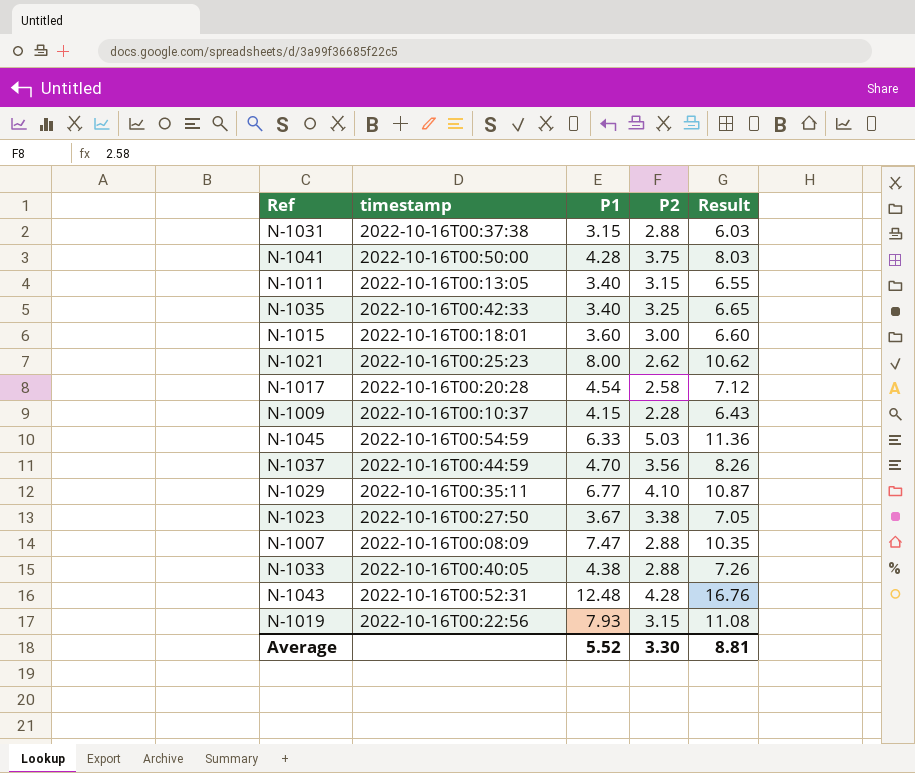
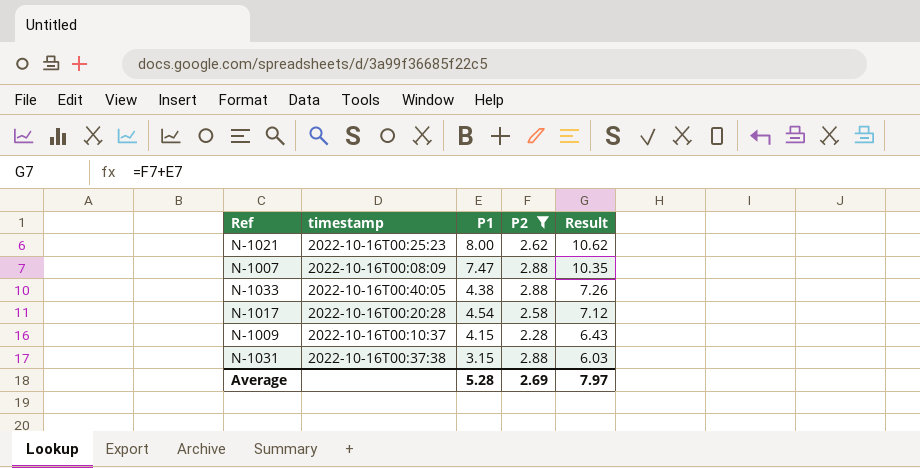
filter: none -> P2 <= 2.88
row order: none -> Result descending
Average | P1: 5.52 -> 5.28
Average | P2: 3.30 -> 2.69
Average | Result: 8.81 -> 7.97

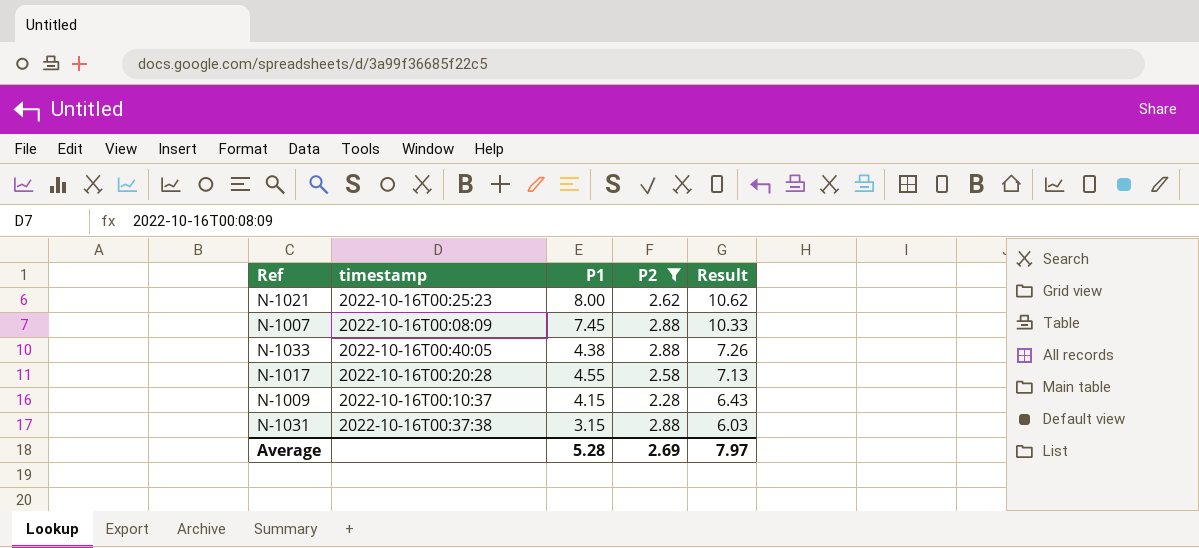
N-1007 | P1: 7.47 -> 7.45
N-1007 | Result: 10.35 -> 10.33
N-1017 | P1: 4.54 -> 4.55
N-1017 | Result: 7.12 -> 7.13

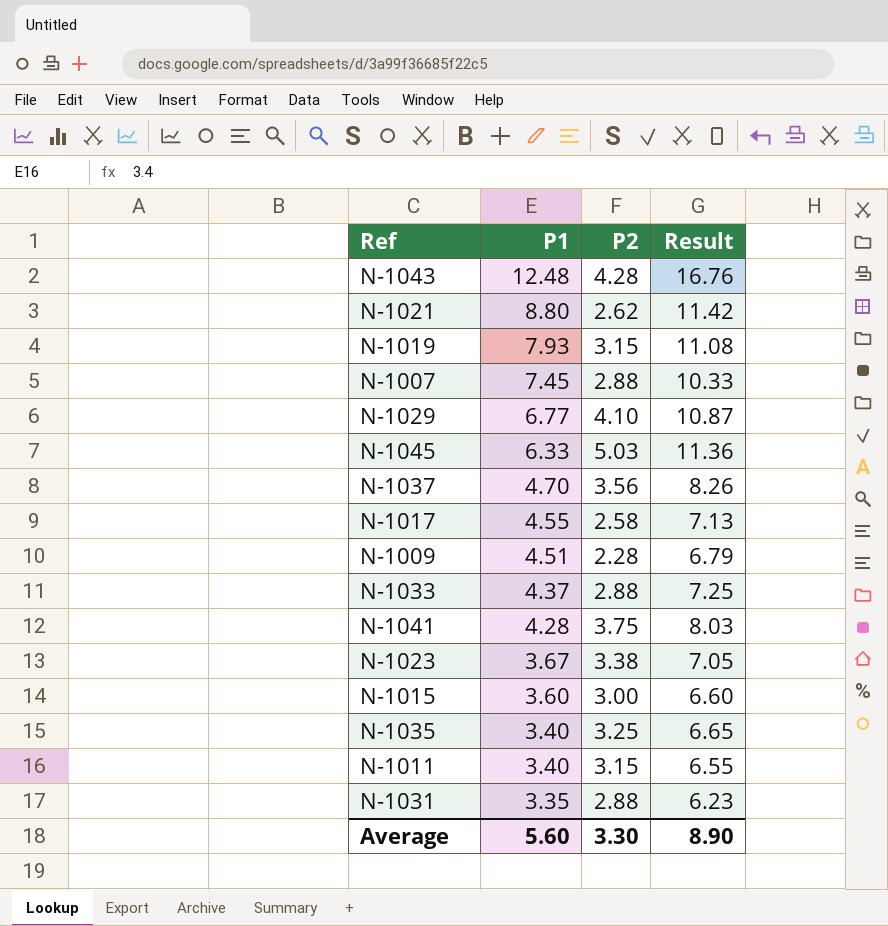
filter: P2 <= 2.88 -> none
row order: Result descending -> P1 descending
column timestamp | position: 2 -> none
N-1021 | P1: 8.00 -> 8.80
N-1021 | Result: 10.62 -> 11.42
N-1009 | P1: 4.15 -> 4.51
N-1009 | Result: 6.43 -> 6.79
N-1033 | P1: 4.38 -> 4.37
N-1033 | Result: 7.26 -> 7.25
N-1031 | P1: 3.15 -> 3.35
N-1031 | Result: 6.03 -> 6.23
Average | P1: 5.28 -> 5.60
Average | P2: 2.69 -> 3.30
Average | Result: 7.97 -> 8.90

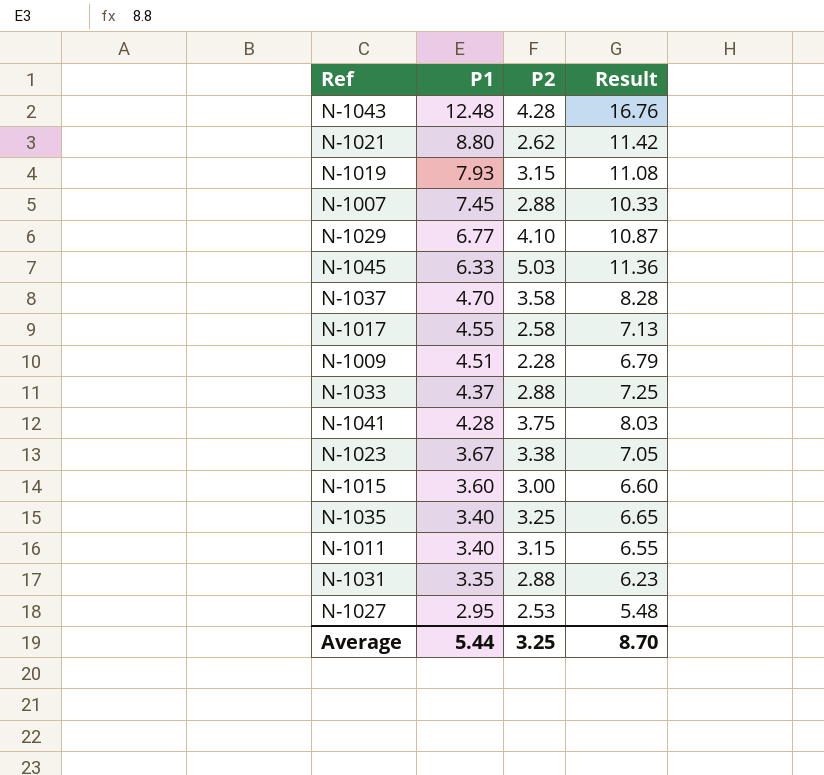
N-1037 | P2: 3.56 -> 3.58
N-1037 | Result: 8.26 -> 8.28
row N-1027: none -> 2.95 | 2.53 | 5.48
Average | P1: 5.60 -> 5.44
Average | P2: 3.30 -> 3.25
Average | Result: 8.90 -> 8.70

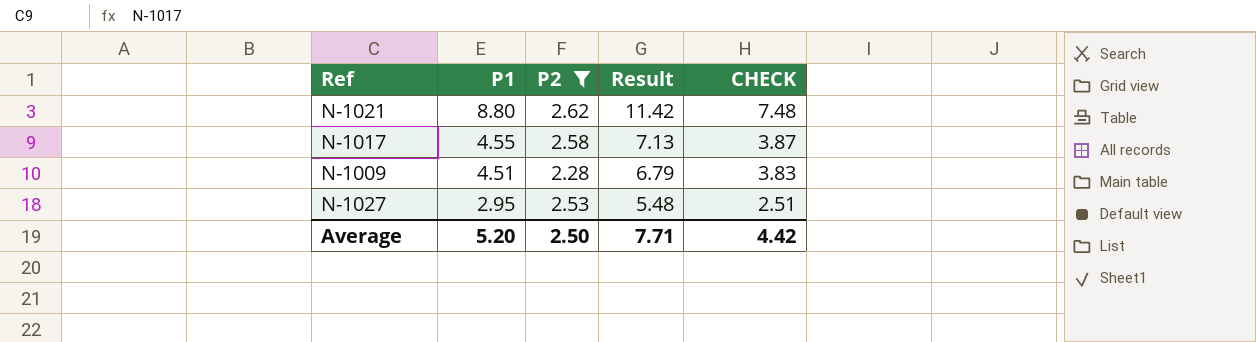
filter: none -> P2 <= 2.62
column CHECK | formula: none -> [P1] * 0.85
Average | P1: 5.44 -> 5.20
Average | P2: 3.25 -> 2.50
Average | Result: 8.70 -> 7.71

